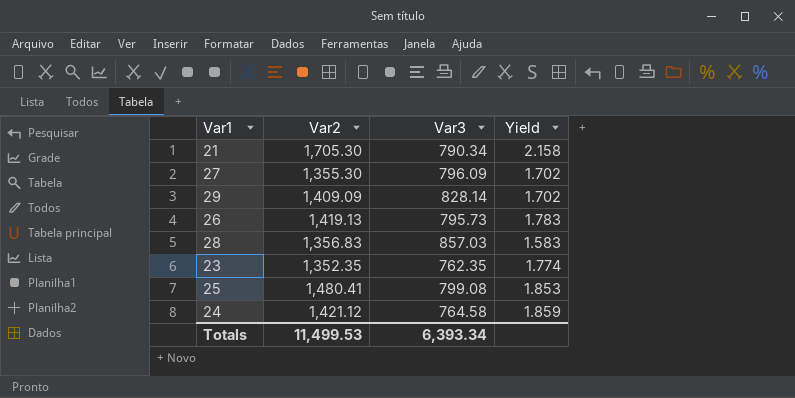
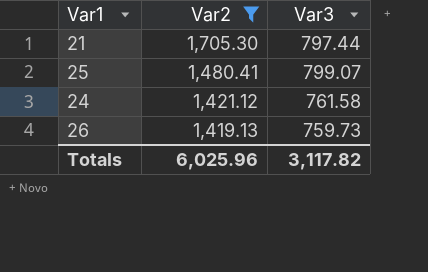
filter: none -> Var2 >= 1,419.13
row order: none -> Var2 descending
column Yield | formula: [Var2] / [Var3] -> none
21 | Var3: 790.34 -> 797.44
25 | Var3: 799.08 -> 799.07
24 | Var3: 764.58 -> 761.58
26 | Var3: 795.73 -> 759.73
Totals | Var2: 11,499.53 -> 6,025.96
Totals | Var3: 6,393.34 -> 3,117.82

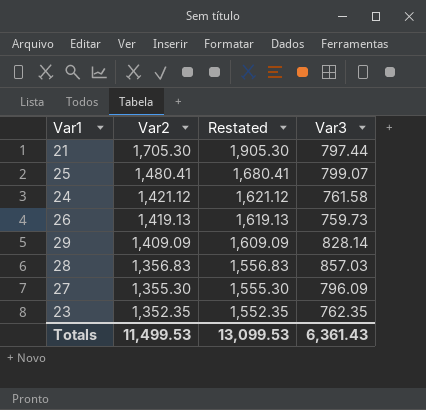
filter: Var2 >= 1,419.13 -> none
column Restated | formula: none -> [Var2] + 200
Totals | Var2: 6,025.96 -> 11,499.53
Totals | Var3: 3,117.82 -> 6,361.43

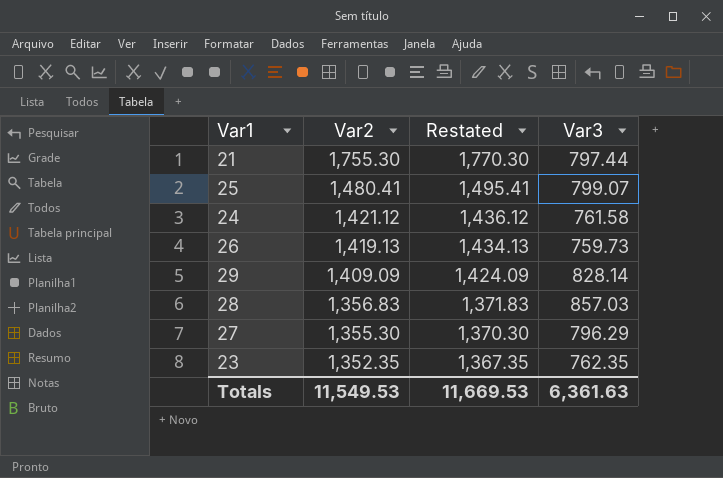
column Restated | formula: [Var2] + 200 -> [Var2] + 15
21 | Var2: 1,705.30 -> 1,755.30
27 | Var3: 796.09 -> 796.29
Totals | Var2: 11,499.53 -> 11,549.53
Totals | Restated: 13,099.53 -> 11,669.53
Totals | Var3: 6,361.43 -> 6,361.63

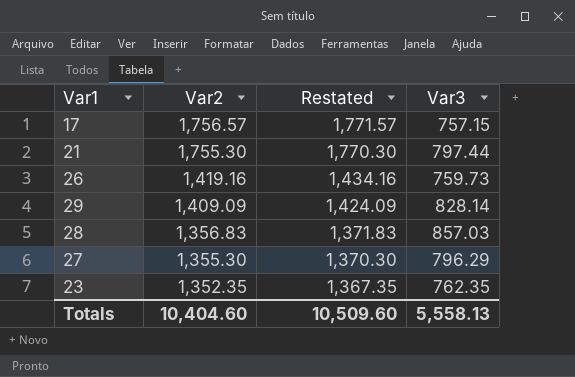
row 25: 1,480.41 | 1,495.41 | 799.07 -> none
row 24: 1,421.12 | 1,436.12 | 761.58 -> none
row 17: none -> 1,756.57 | 1,771.57 | 757.15
26 | Var2: 1,419.13 -> 1,419.16
26 | Restated: 1,434.13 -> 1,434.16
Totals | Var2: 11,549.53 -> 10,404.60
Totals | Restated: 11,669.53 -> 10,509.60
Totals | Var3: 6,361.63 -> 5,558.13

